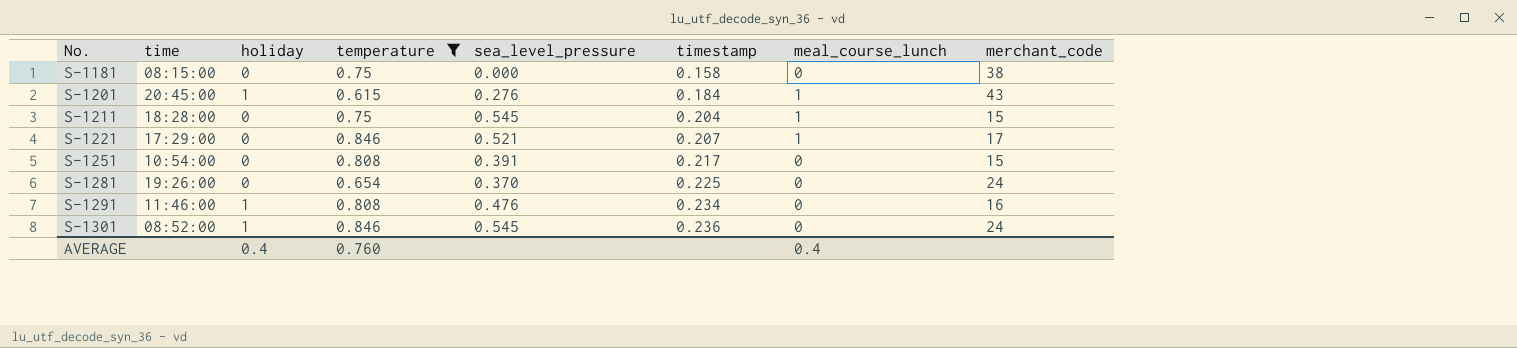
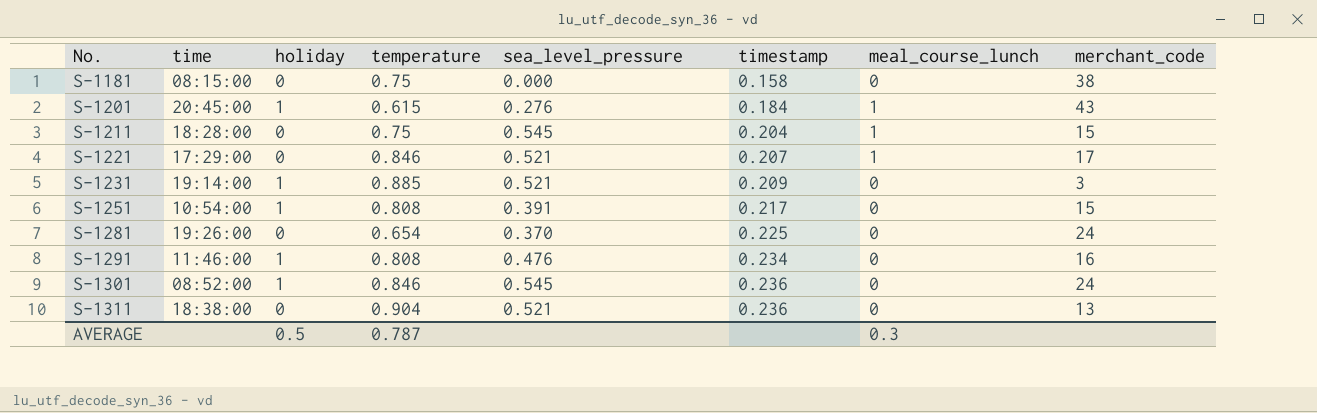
filter: temperature <= 0.846 -> none
S-1251 | holiday: 0 -> 1
AVERAGE | holiday: 0.4 -> 0.5
AVERAGE | temperature: 0.760 -> 0.787
AVERAGE | meal_course_lunch: 0.4 -> 0.3

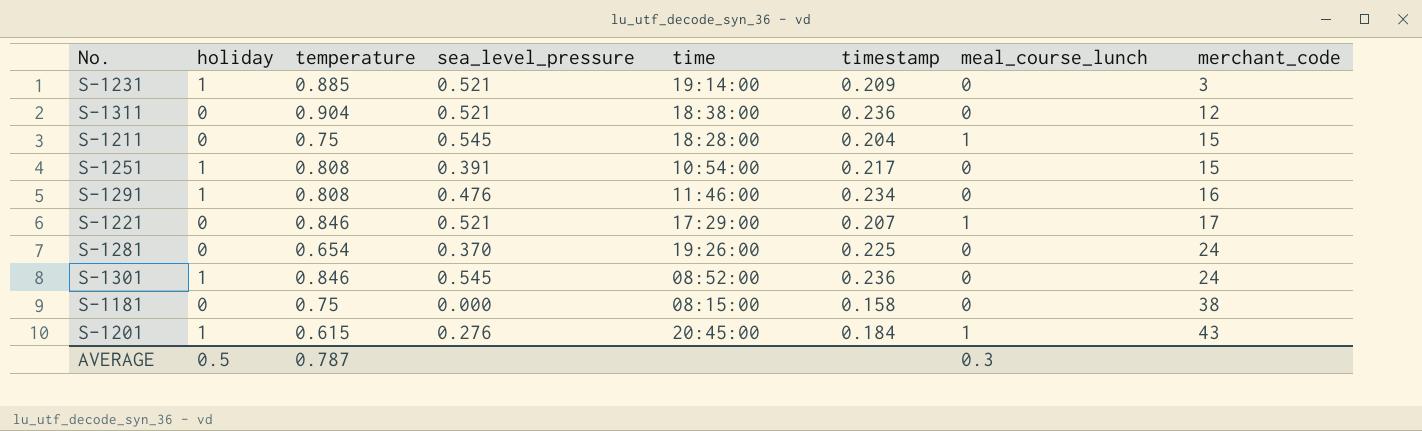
row order: No. ascending -> merchant_code ascending
column time | position: 2 -> 5
S-1311 | merchant_code: 13 -> 12

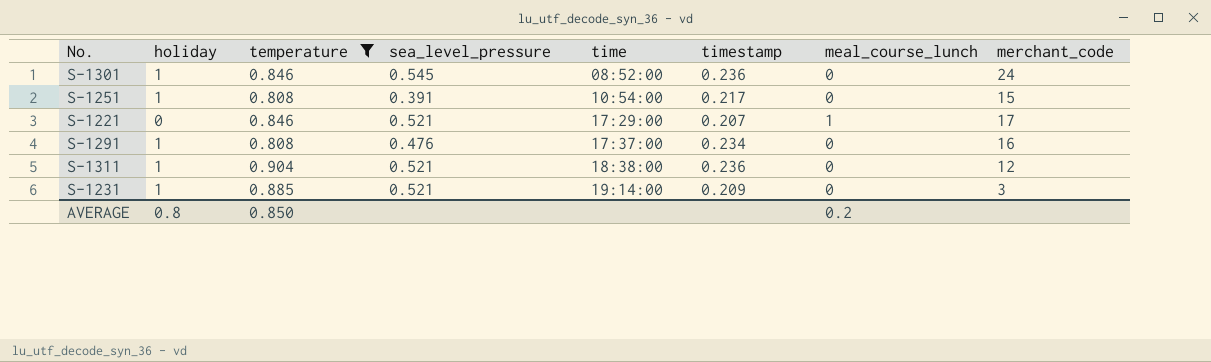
filter: none -> temperature >= 0.808
row order: merchant_code ascending -> time ascending
S-1291 | time: 11:46:00 -> 17:37:00
S-1311 | holiday: 0 -> 1
AVERAGE | holiday: 0.5 -> 0.8
AVERAGE | temperature: 0.787 -> 0.850
AVERAGE | meal_course_lunch: 0.3 -> 0.2

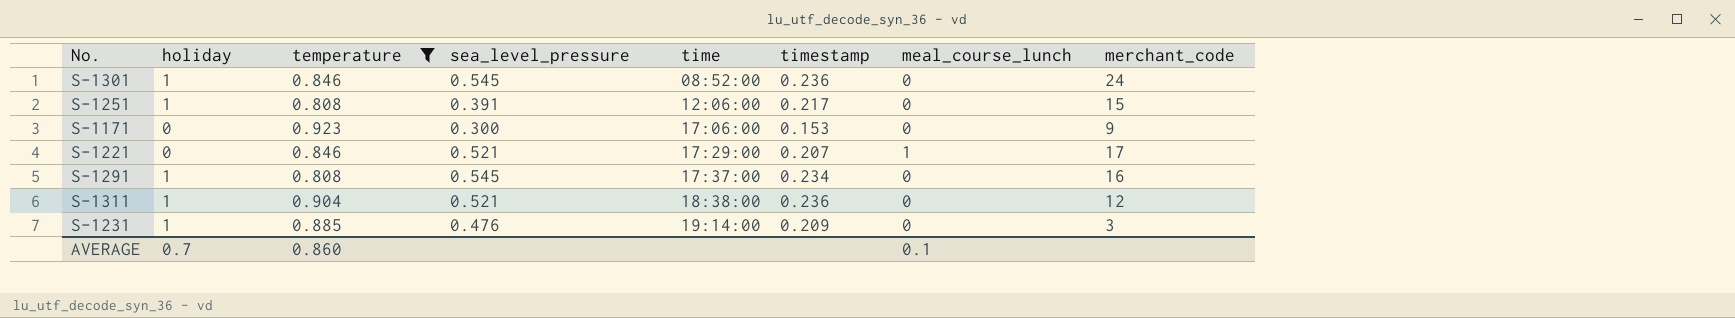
S-1251 | time: 10:54:00 -> 12:06:00
row S-1171: none -> 0 | 0.923 | 0.300 | 17:06:00 | 0.153 | 0 | 9
S-1291 | sea_level_pressure: 0.476 -> 0.545
S-1231 | sea_level_pressure: 0.521 -> 0.476
AVERAGE | holiday: 0.8 -> 0.7
AVERAGE | temperature: 0.850 -> 0.860
AVERAGE | meal_course_lunch: 0.2 -> 0.1

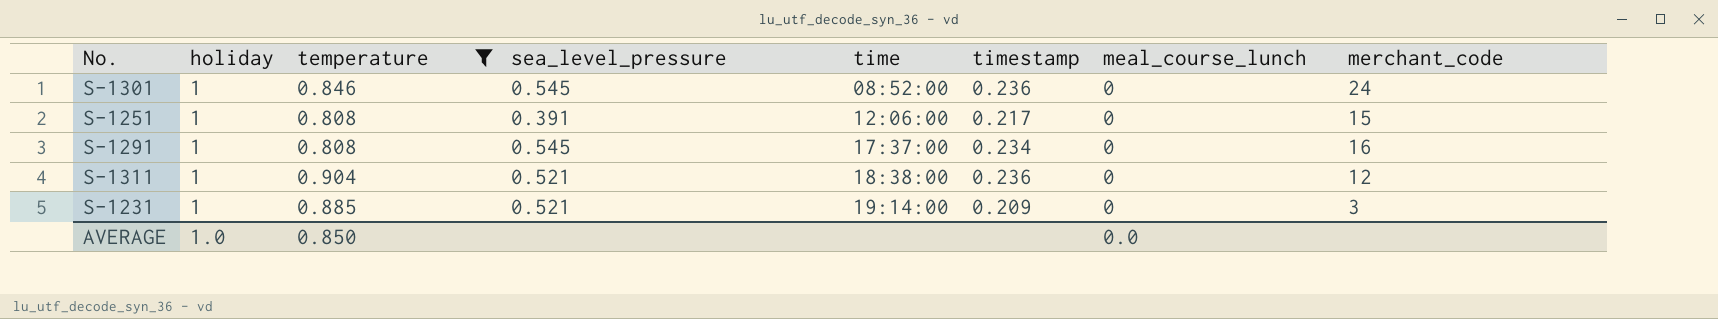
row S-1171: 0 | 0.923 | 0.300 | 17:06:00 | 0.153 | 0 | 9 -> none
row S-1221: 0 | 0.846 | 0.521 | 17:29:00 | 0.207 | 1 | 17 -> none
S-1231 | sea_level_pressure: 0.476 -> 0.521
AVERAGE | holiday: 0.7 -> 1.0
AVERAGE | temperature: 0.860 -> 0.850
AVERAGE | meal_course_lunch: 0.1 -> 0.0

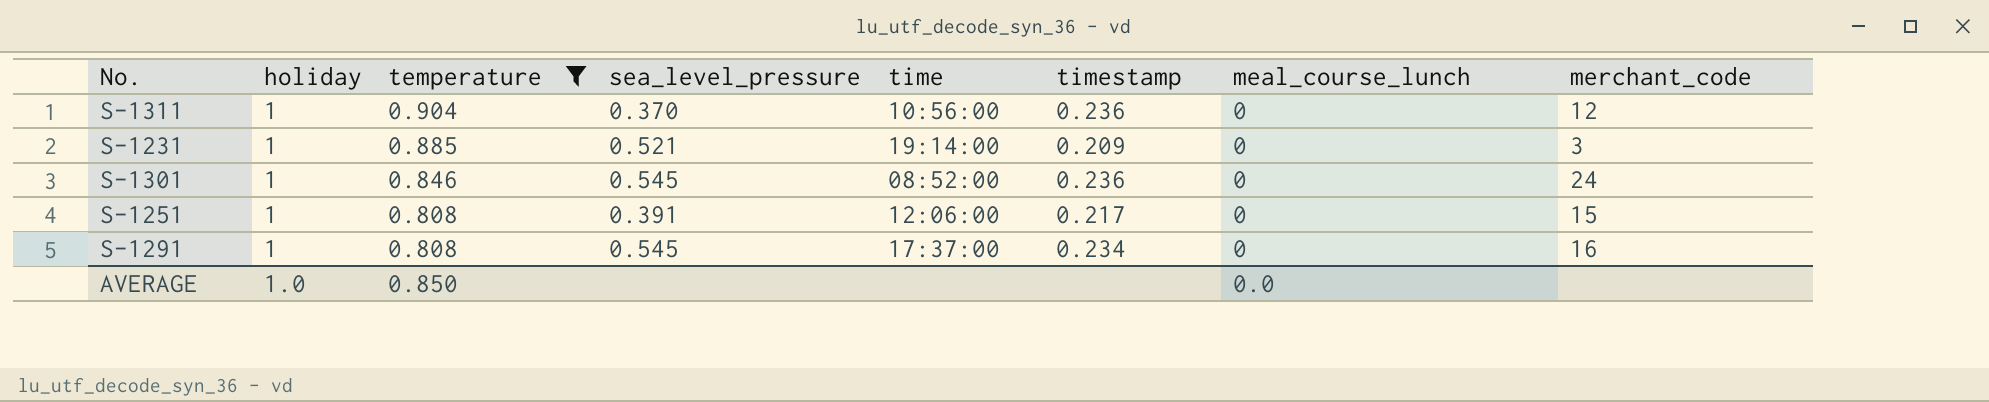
row order: time ascending -> temperature descending
S-1311 | sea_level_pressure: 0.521 -> 0.370
S-1311 | time: 18:38:00 -> 10:56:00

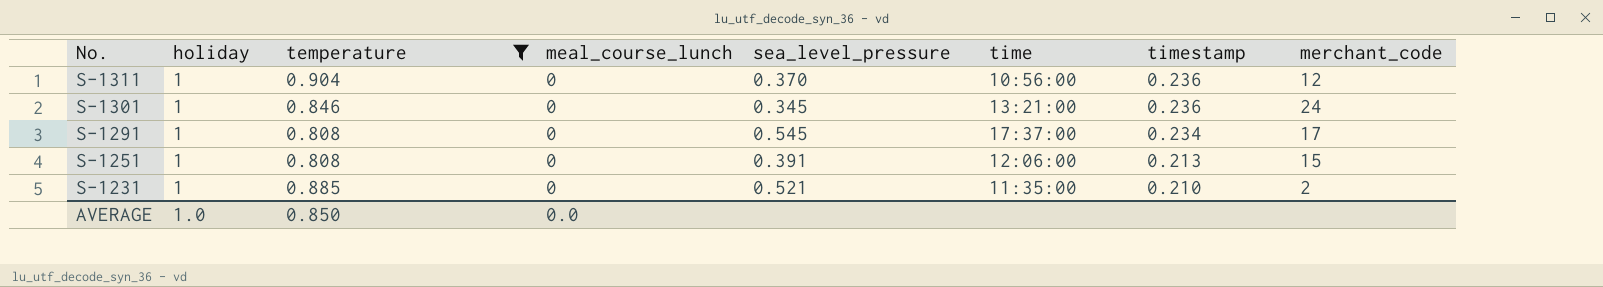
row order: temperature descending -> No. descending
column meal_course_lunch | position: 7 -> 4
S-1301 | sea_level_pressure: 0.545 -> 0.345
S-1301 | time: 08:52:00 -> 13:21:00
S-1291 | merchant_code: 16 -> 17
S-1251 | timestamp: 0.217 -> 0.213
S-1231 | time: 19:14:00 -> 11:35:00
S-1231 | timestamp: 0.209 -> 0.210
S-1231 | merchant_code: 3 -> 2

